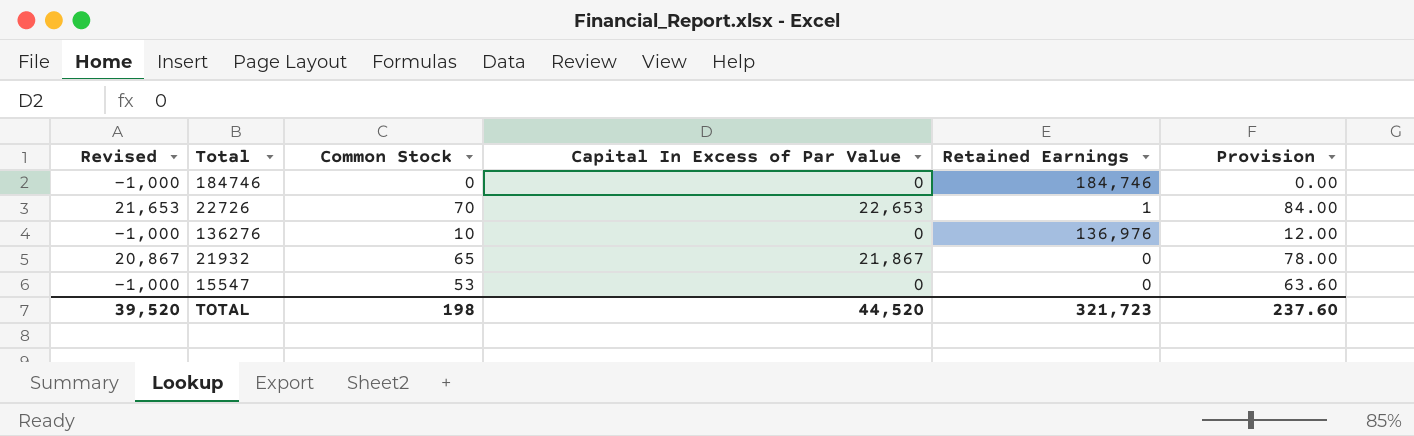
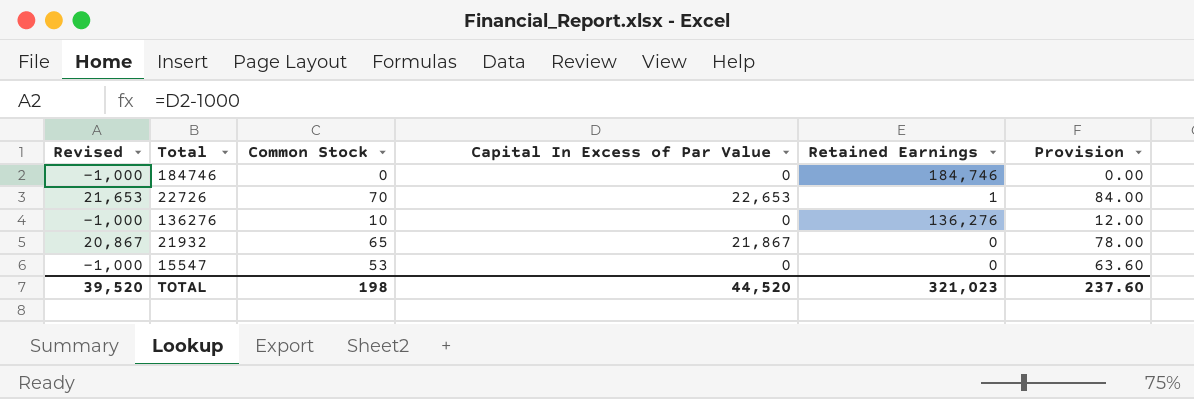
136276 | Retained Earnings: 136,976 -> 136,276
TOTAL | Retained Earnings: 321,723 -> 321,023

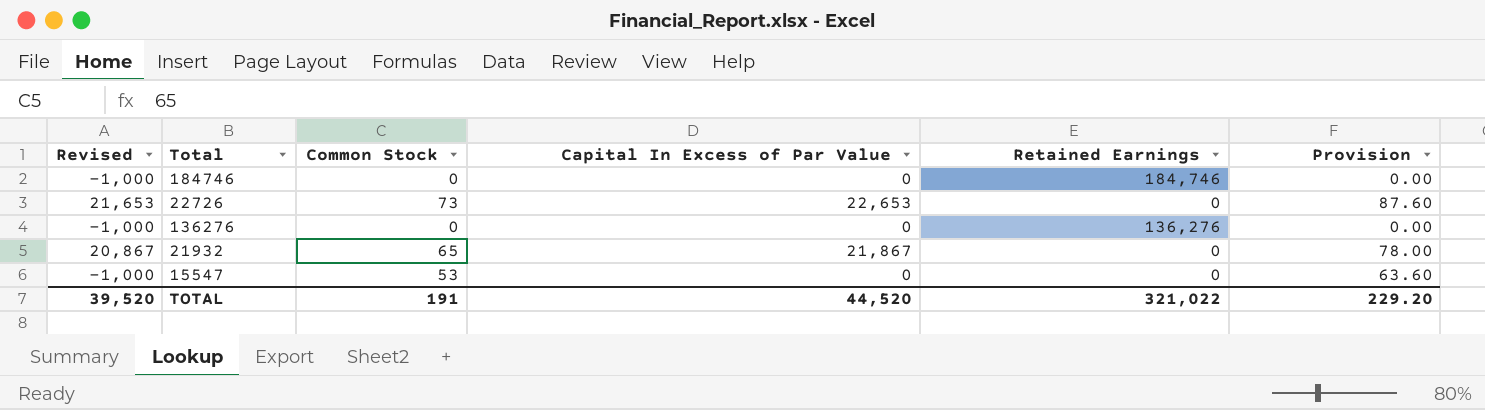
22726 | Common Stock: 70 -> 73
22726 | Retained Earnings: 1 -> 0
22726 | Provision: 84.00 -> 87.60
136276 | Common Stock: 10 -> 0
136276 | Provision: 12.00 -> 0.00
TOTAL | Common Stock: 198 -> 191
TOTAL | Retained Earnings: 321,023 -> 321,022
TOTAL | Provision: 237.60 -> 229.20

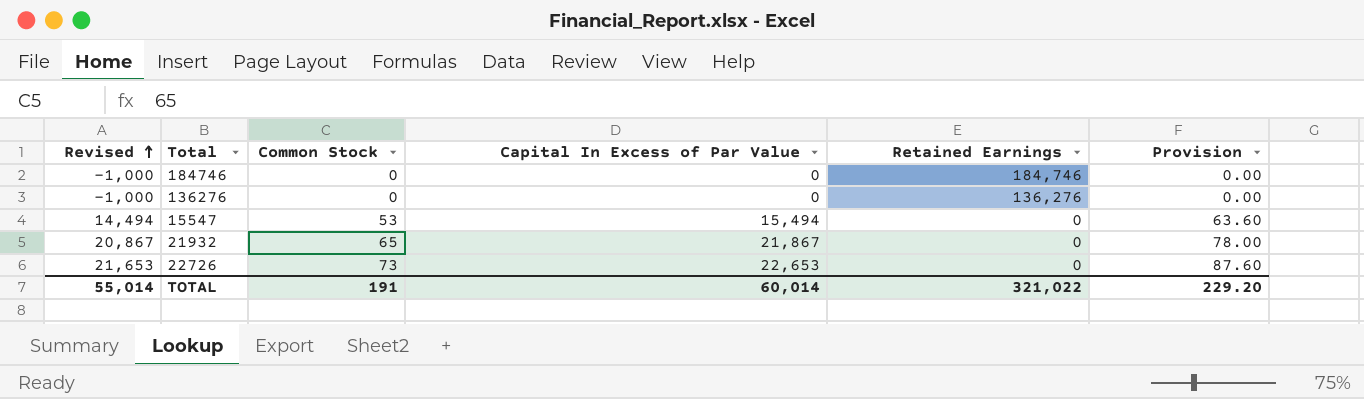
row order: none -> Revised ascending
15547 | Revised: -1,000 -> 14,494
15547 | Capital In Excess of Par Value: 0 -> 15,494
TOTAL | Revised: 39,520 -> 55,014
TOTAL | Capital In Excess of Par Value: 44,520 -> 60,014

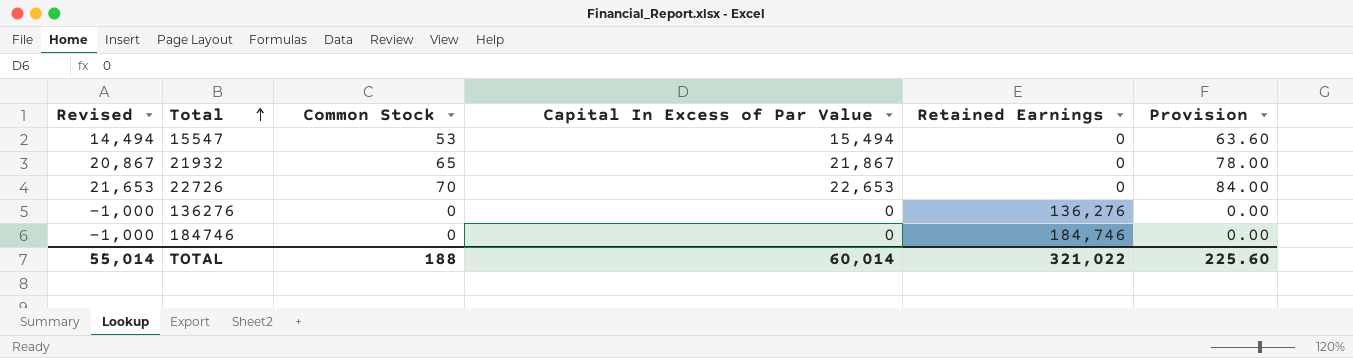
row order: Revised ascending -> Total ascending
22726 | Common Stock: 73 -> 70
22726 | Provision: 87.60 -> 84.00
TOTAL | Common Stock: 191 -> 188
TOTAL | Provision: 229.20 -> 225.60

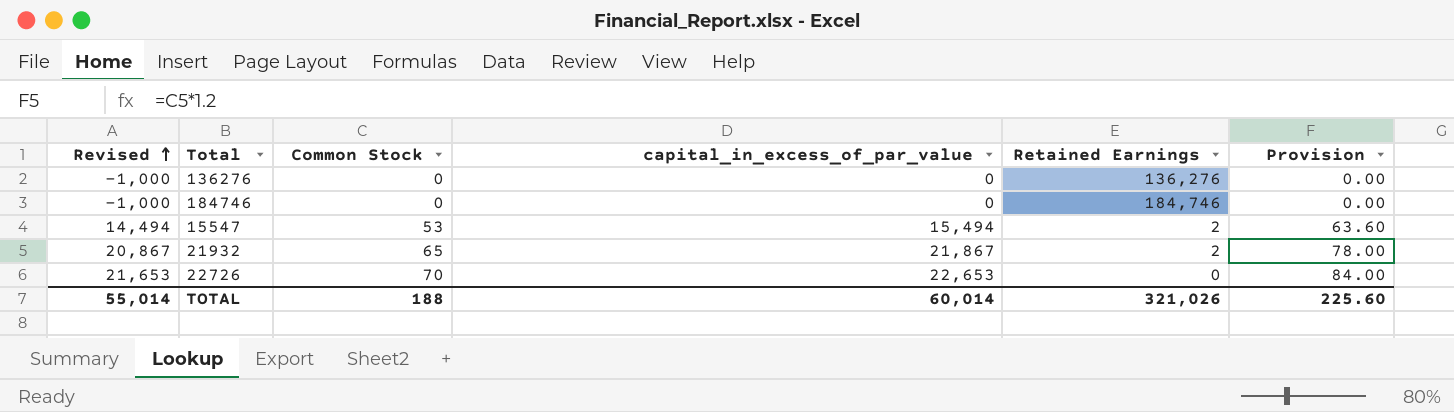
row order: Total ascending -> Revised ascending
column name: Capital In Excess of Par Value -> capital_in_excess_of_par_value
15547 | Retained Earnings: 0 -> 2
21932 | Retained Earnings: 0 -> 2
TOTAL | Retained Earnings: 321,022 -> 321,026

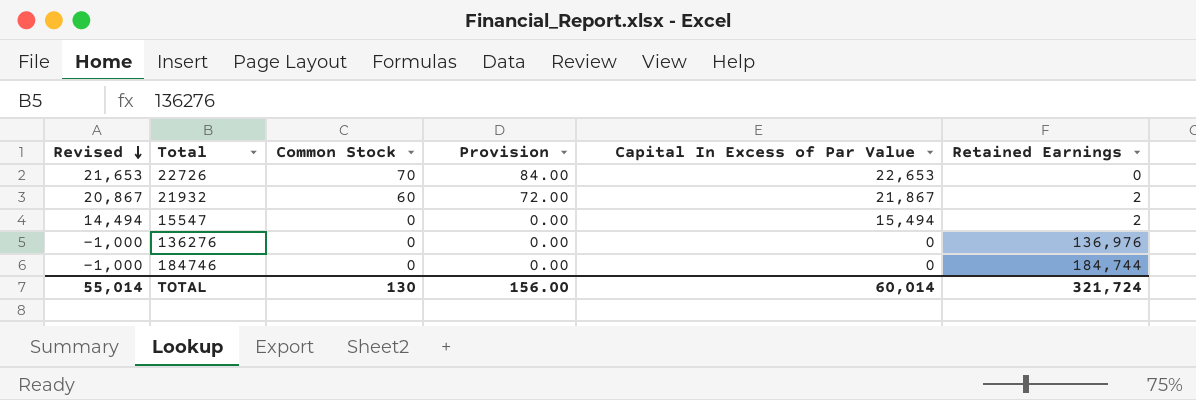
row order: Revised ascending -> Revised descending
column Provision | position: 6 -> 4
column name: capital_in_excess_of_par_value -> Capital In Excess of Par Value
21932 | Common Stock: 65 -> 60
21932 | Provision: 78.00 -> 72.00
15547 | Common Stock: 53 -> 0
15547 | Provision: 63.60 -> 0.00
136276 | Retained Earnings: 136,276 -> 136,976
184746 | Retained Earnings: 184,746 -> 184,744
TOTAL | Common Stock: 188 -> 130
TOTAL | Provision: 225.60 -> 156.00
TOTAL | Retained Earnings: 321,026 -> 321,724

